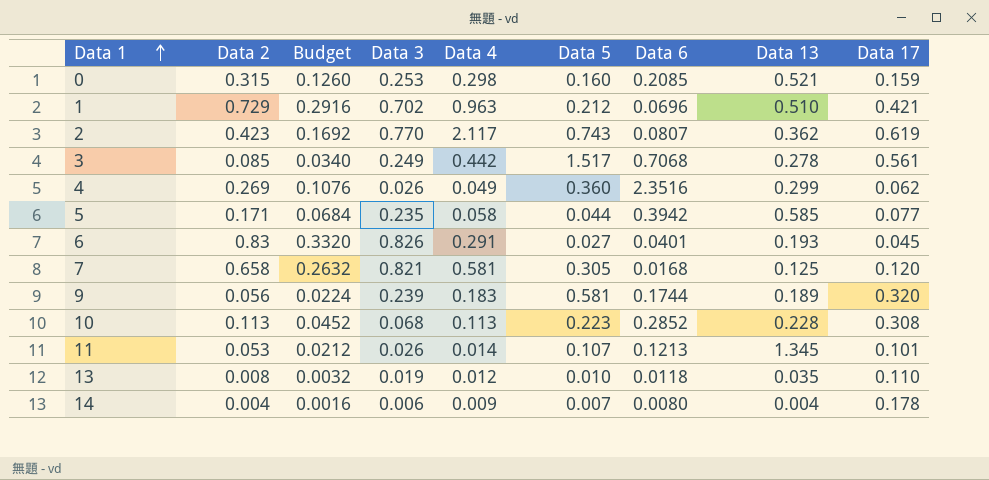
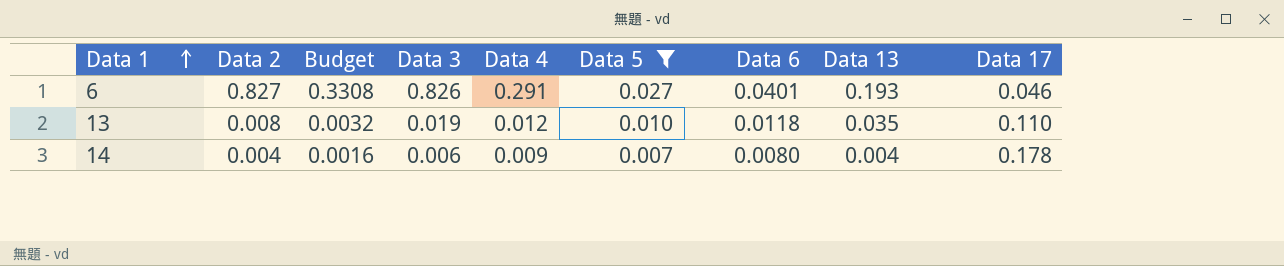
filter: none -> Data 5 <= 0.027
6 | Data 2: 0.83 -> 0.827
6 | Budget: 0.3320 -> 0.3308
6 | Data 17: 0.045 -> 0.046

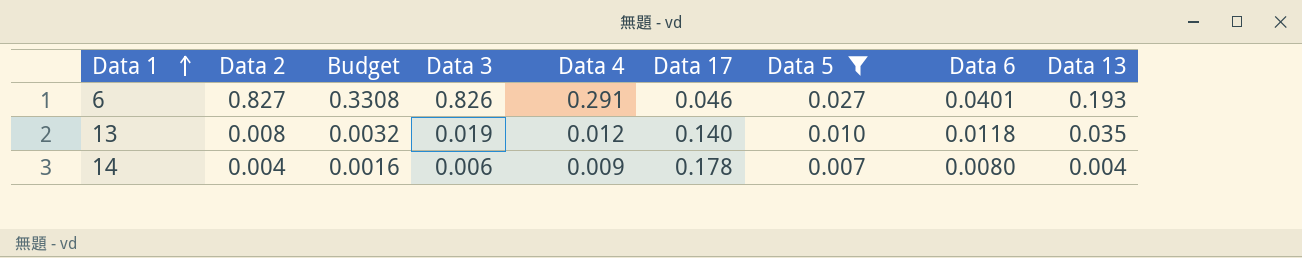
column Data 17 | position: 9 -> 6
13 | Data 17: 0.110 -> 0.140

